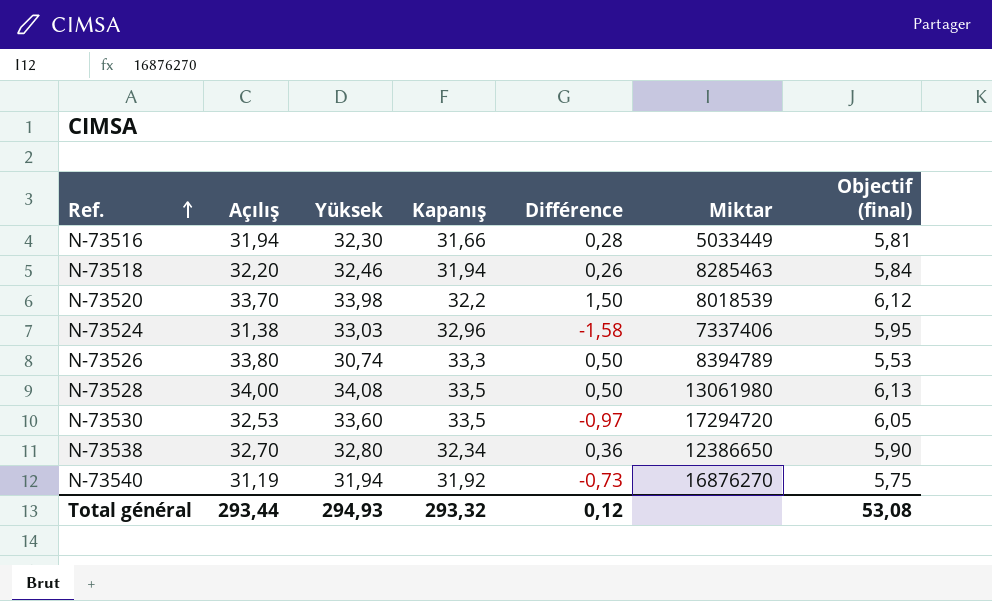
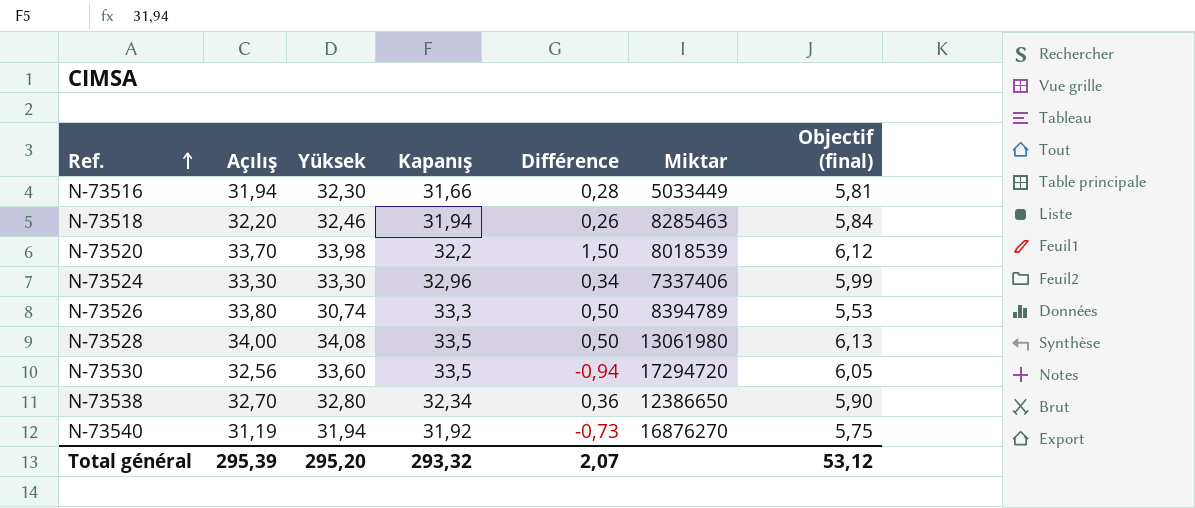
N-73524 | Açılış: 31,38 -> 33,30
N-73524 | Yüksek: 33,03 -> 33,30
N-73524 | Différence: -1,58 -> 0,34
N-73524 | Objectif (final): 5,95 -> 5,99
N-73530 | Açılış: 32,53 -> 32,56
N-73530 | Différence: -0,97 -> -0,94
Total général | Açılış: 293,44 -> 295,39
Total général | Yüksek: 294,93 -> 295,20
Total général | Différence: 0,12 -> 2,07
Total général | Objectif (final): 53,08 -> 53,12

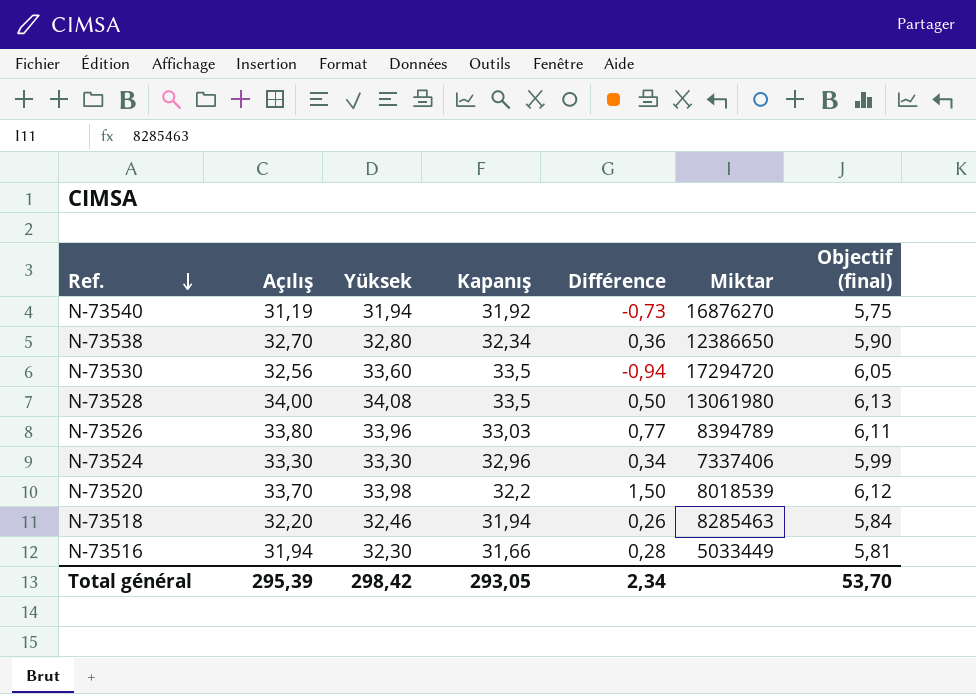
row order: Ref. ascending -> Ref. descending
N-73526 | Yüksek: 30,74 -> 33,96
N-73526 | Kapanış: 33,3 -> 33,03
N-73526 | Différence: 0,50 -> 0,77
N-73526 | Objectif (final): 5,53 -> 6,11
Total général | Yüksek: 295,20 -> 298,42
Total général | Kapanış: 293,32 -> 293,05
Total général | Différence: 2,07 -> 2,34
Total général | Objectif (final): 53,12 -> 53,70

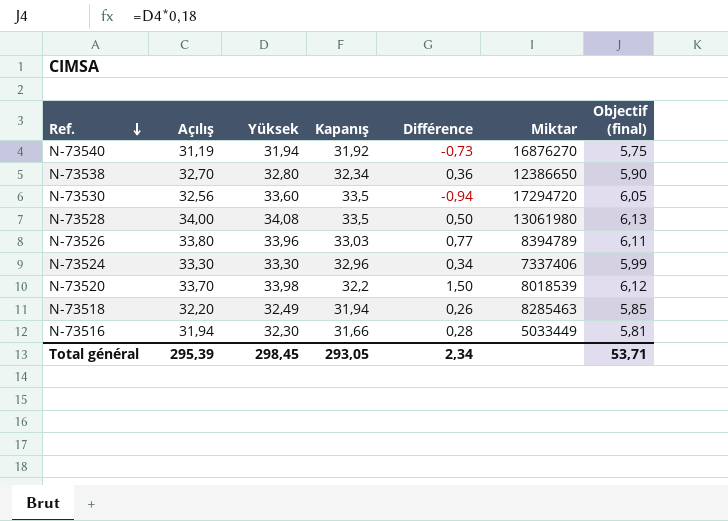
N-73518 | Yüksek: 32,46 -> 32,49
N-73518 | Objectif (final): 5,84 -> 5,85
Total général | Yüksek: 298,42 -> 298,45
Total général | Objectif (final): 53,70 -> 53,71

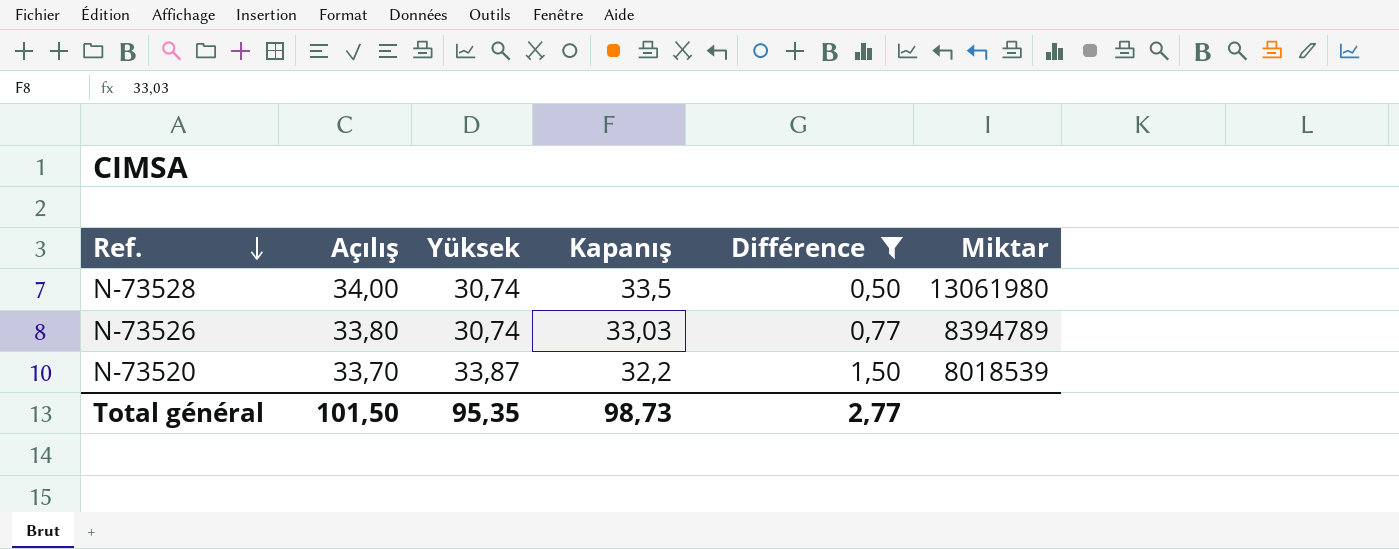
filter: none -> Différence >= 0,50
column Objectif (final) | formula: [Yüksek] * 0,18 -> none
N-73528 | Yüksek: 34,08 -> 30,74
N-73526 | Yüksek: 33,96 -> 30,74
N-73520 | Yüksek: 33,98 -> 33,87
Total général | Açılış: 295,39 -> 101,50
Total général | Yüksek: 298,45 -> 95,35
Total général | Kapanış: 293,05 -> 98,73
Total général | Différence: 2,34 -> 2,77

